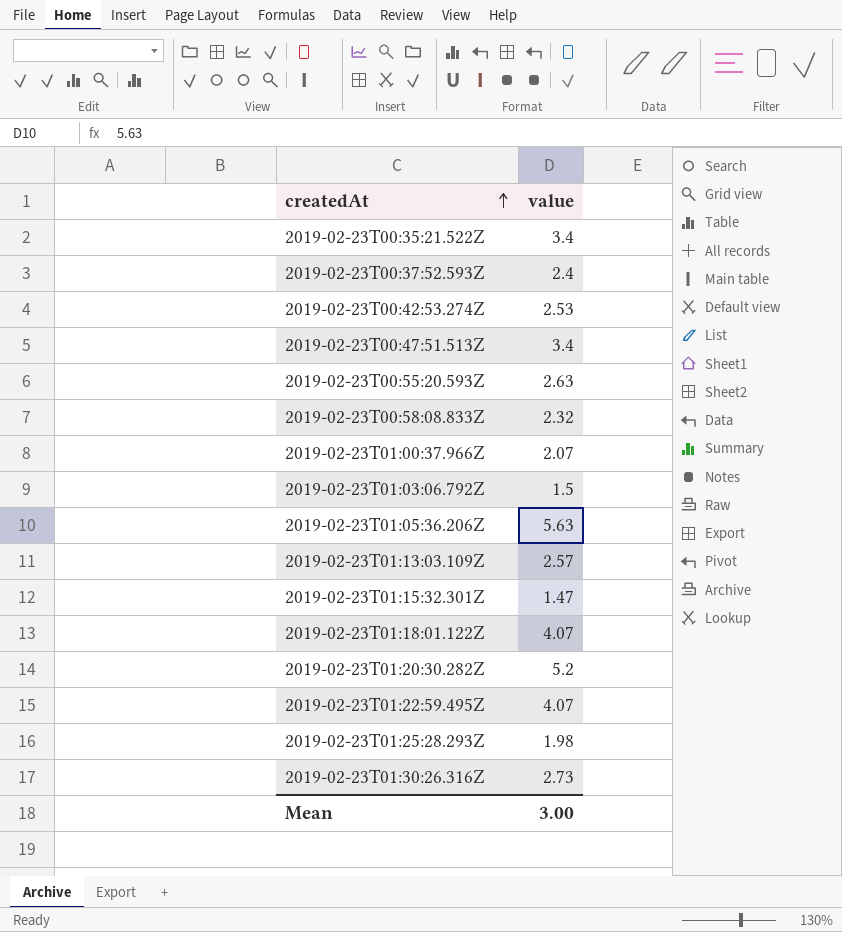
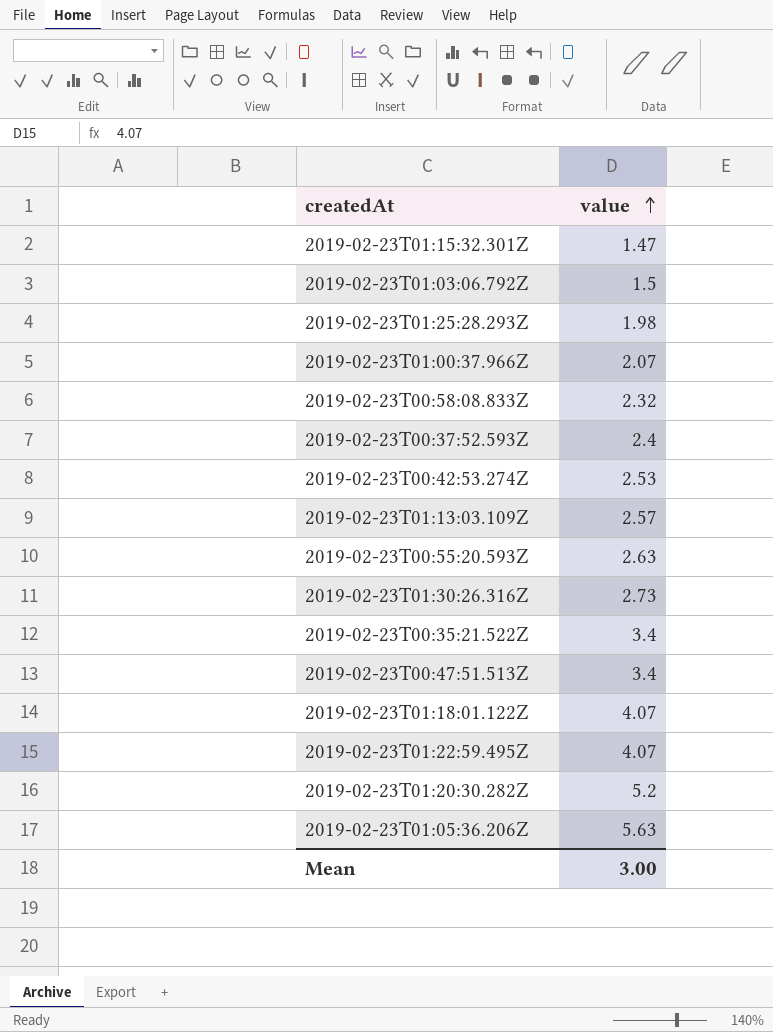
row order: createdAt ascending -> value ascending

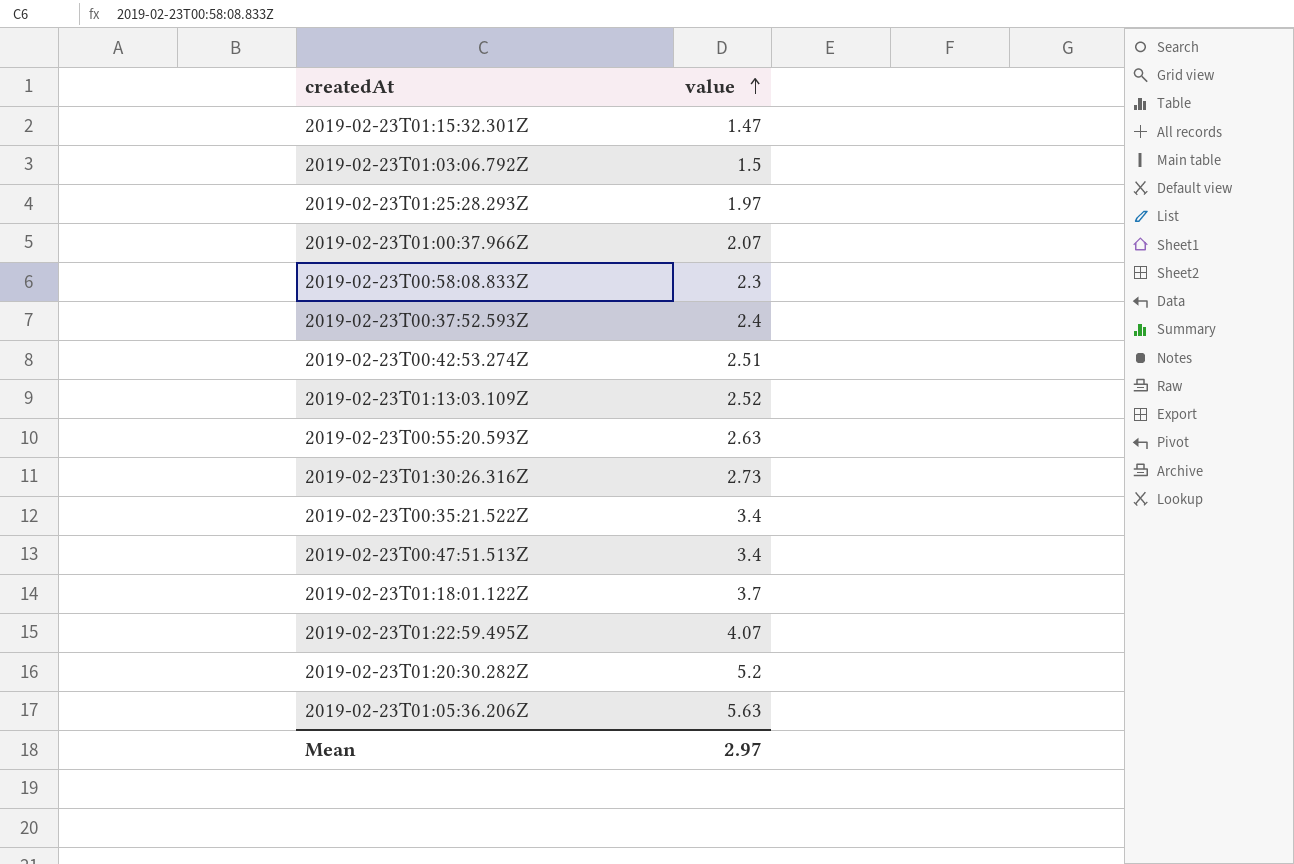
2019-02-23T01:25:28.293Z | value: 1.98 -> 1.97
2019-02-23T00:58:08.833Z | value: 2.32 -> 2.3
2019-02-23T00:42:53.274Z | value: 2.53 -> 2.51
2019-02-23T01:13:03.109Z | value: 2.57 -> 2.52
2019-02-23T01:18:01.122Z | value: 4.07 -> 3.7
Mean | value: 3.00 -> 2.97

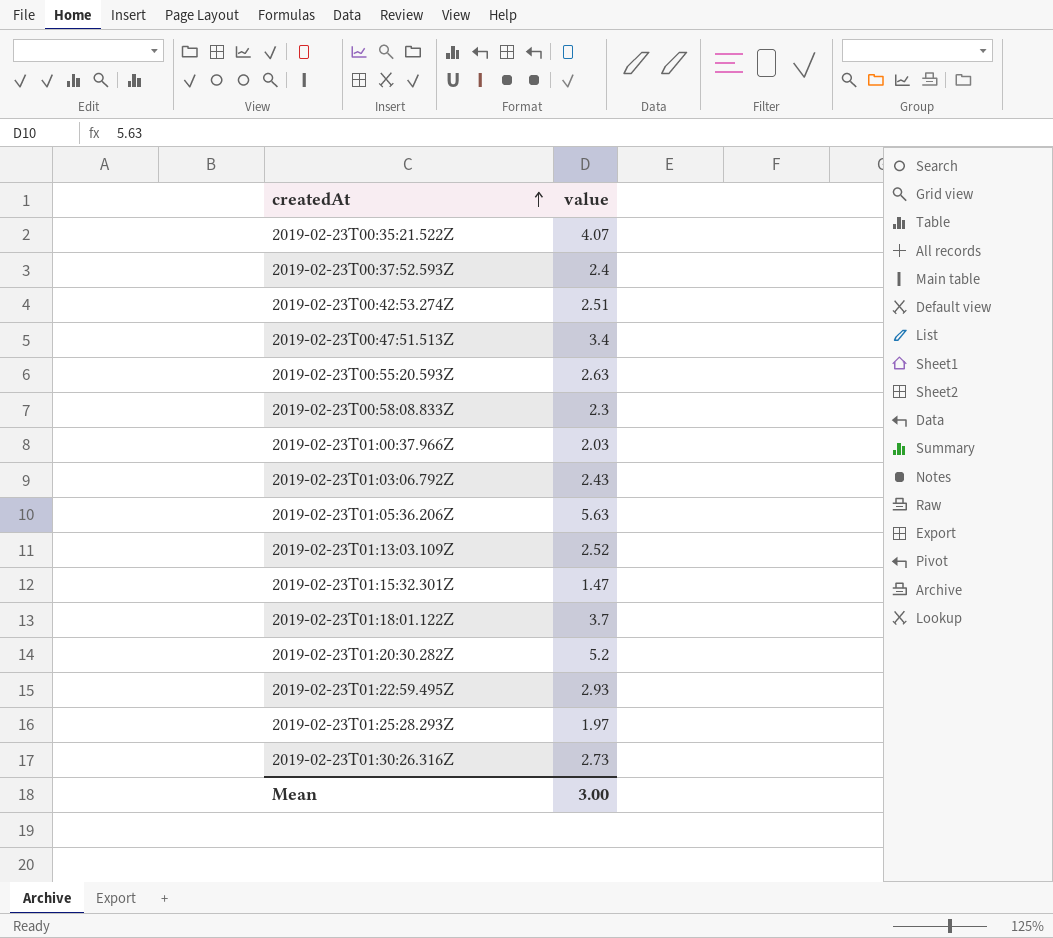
row order: value ascending -> createdAt ascending
2019-02-23T00:35:21.522Z | value: 3.4 -> 4.07
2019-02-23T01:00:37.966Z | value: 2.07 -> 2.03
2019-02-23T01:03:06.792Z | value: 1.5 -> 2.43
2019-02-23T01:22:59.495Z | value: 4.07 -> 2.93
Mean | value: 2.97 -> 3.00

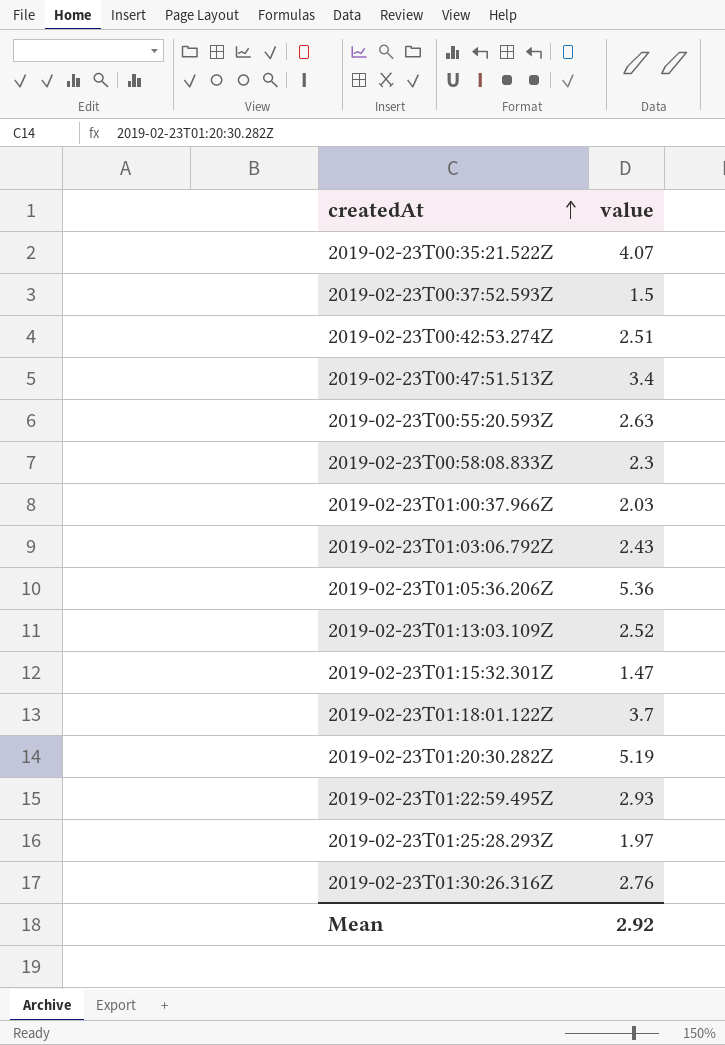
2019-02-23T00:37:52.593Z | value: 2.4 -> 1.5
2019-02-23T01:05:36.206Z | value: 5.63 -> 5.36
2019-02-23T01:20:30.282Z | value: 5.2 -> 5.19
2019-02-23T01:30:26.316Z | value: 2.73 -> 2.76
Mean | value: 3.00 -> 2.92

